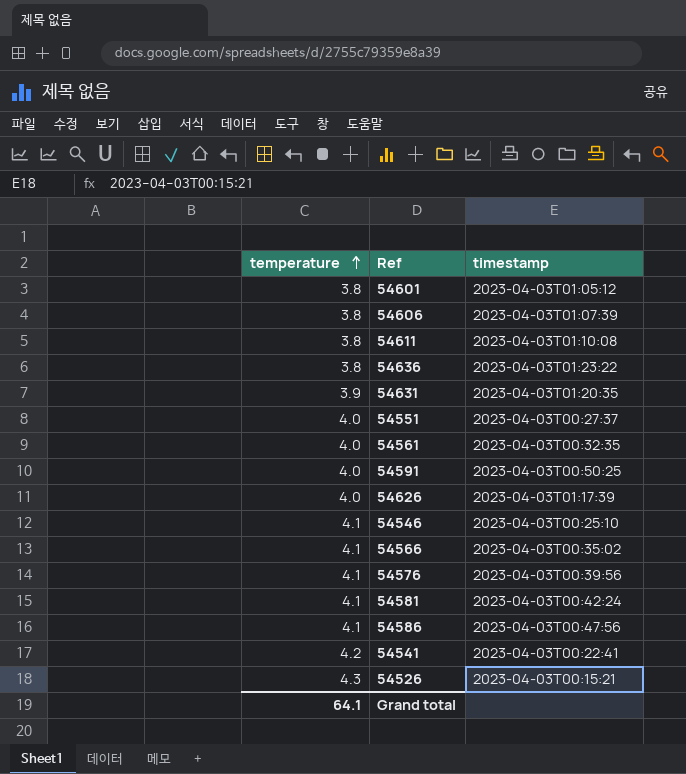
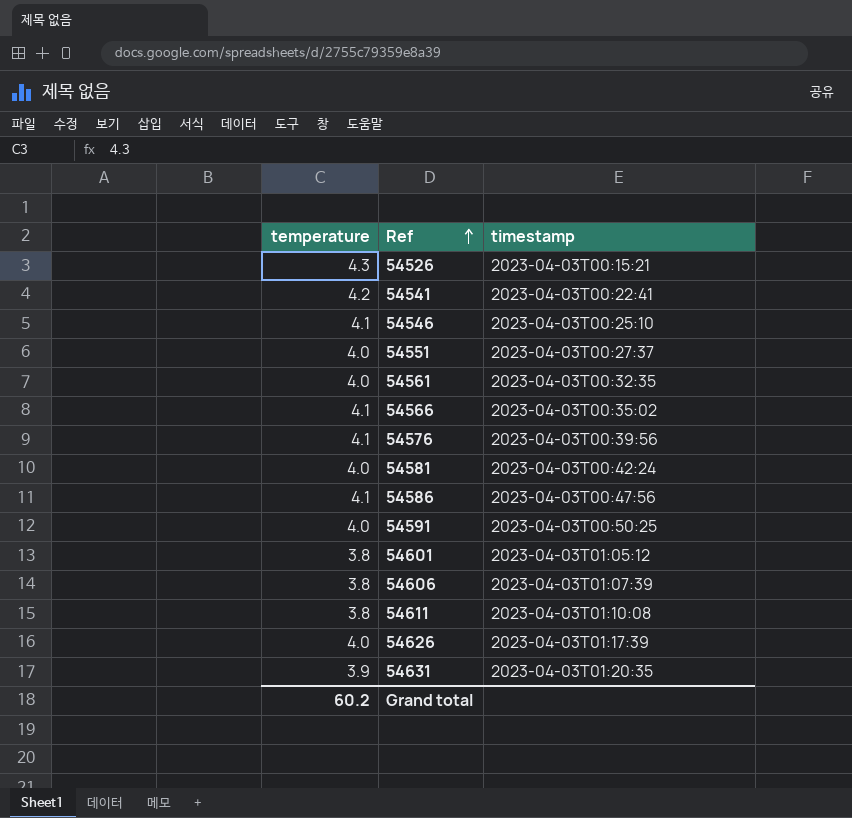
row order: temperature ascending -> Ref ascending
row 54636: 3.8 | 2023-04-03T01:23:22 -> none
54581 | temperature: 4.1 -> 4.0
Grand total | temperature: 64.1 -> 60.2

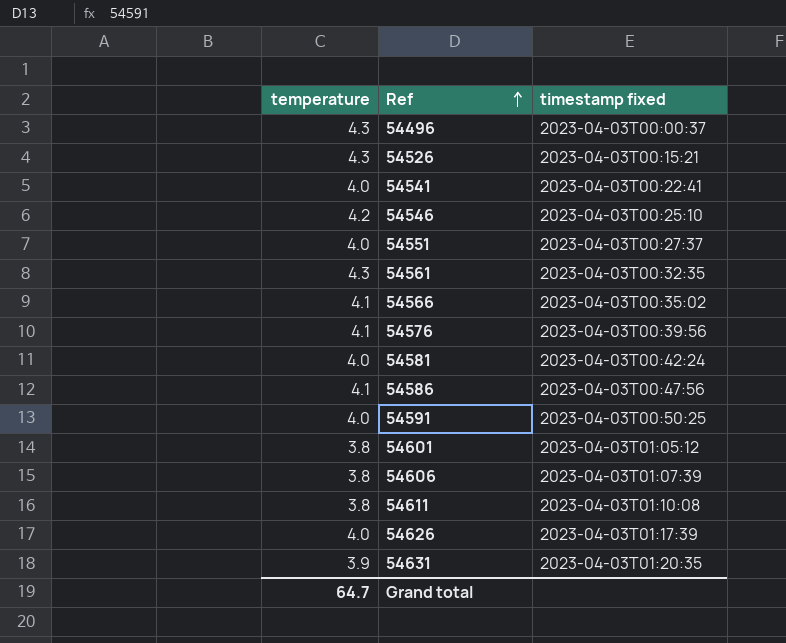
column name: timestamp -> timestamp fixed
row 54496: none -> 4.3 | 2023-04-03T00:00:37
54541 | temperature: 4.2 -> 4.0
54546 | temperature: 4.1 -> 4.2
54561 | temperature: 4.0 -> 4.3
Grand total | temperature: 60.2 -> 64.7

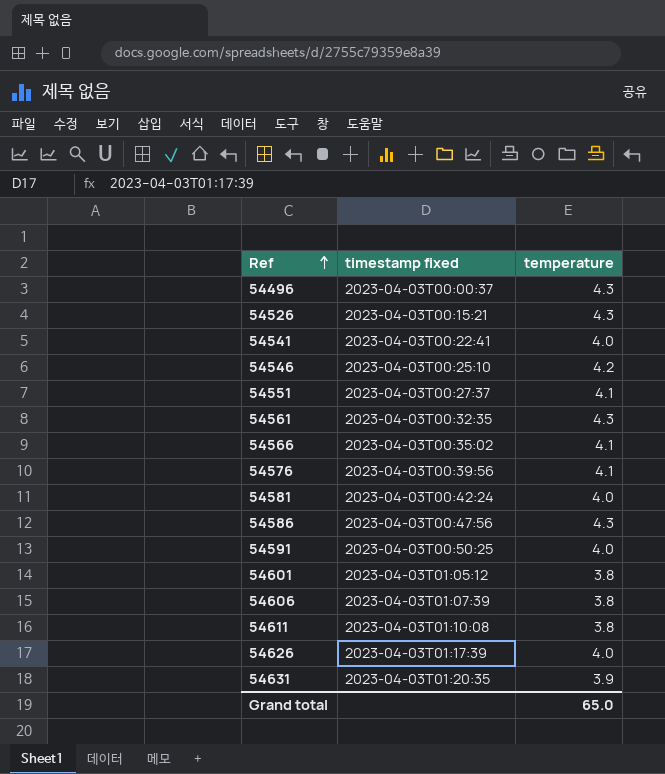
column temperature | position: 1 -> 3
54551 | temperature: 4.0 -> 4.1
54586 | temperature: 4.1 -> 4.3
Grand total | temperature: 64.7 -> 65.0

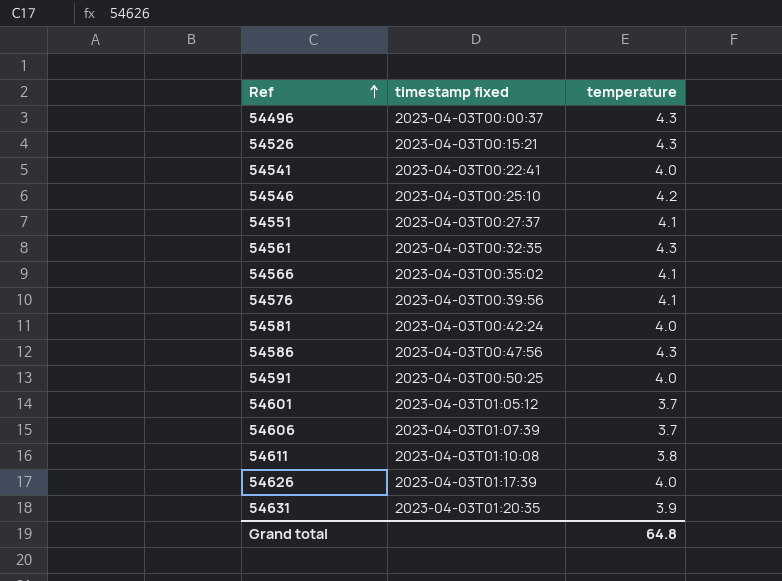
54601 | temperature: 3.8 -> 3.7
54606 | temperature: 3.8 -> 3.7
Grand total | temperature: 65.0 -> 64.8

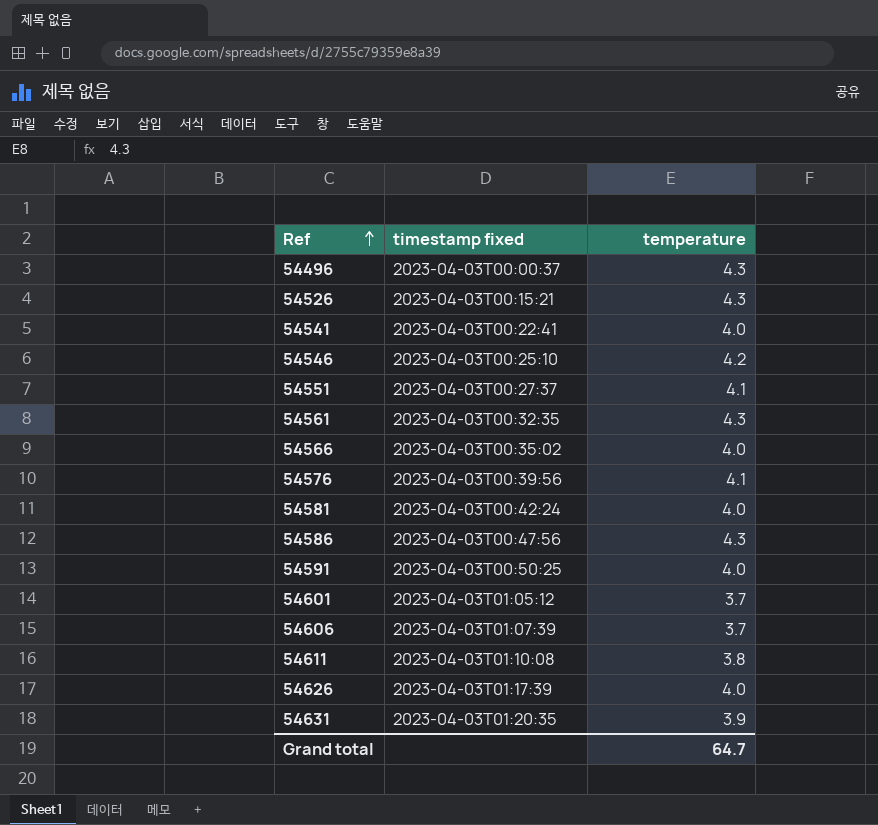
54566 | temperature: 4.1 -> 4.0
Grand total | temperature: 64.8 -> 64.7

